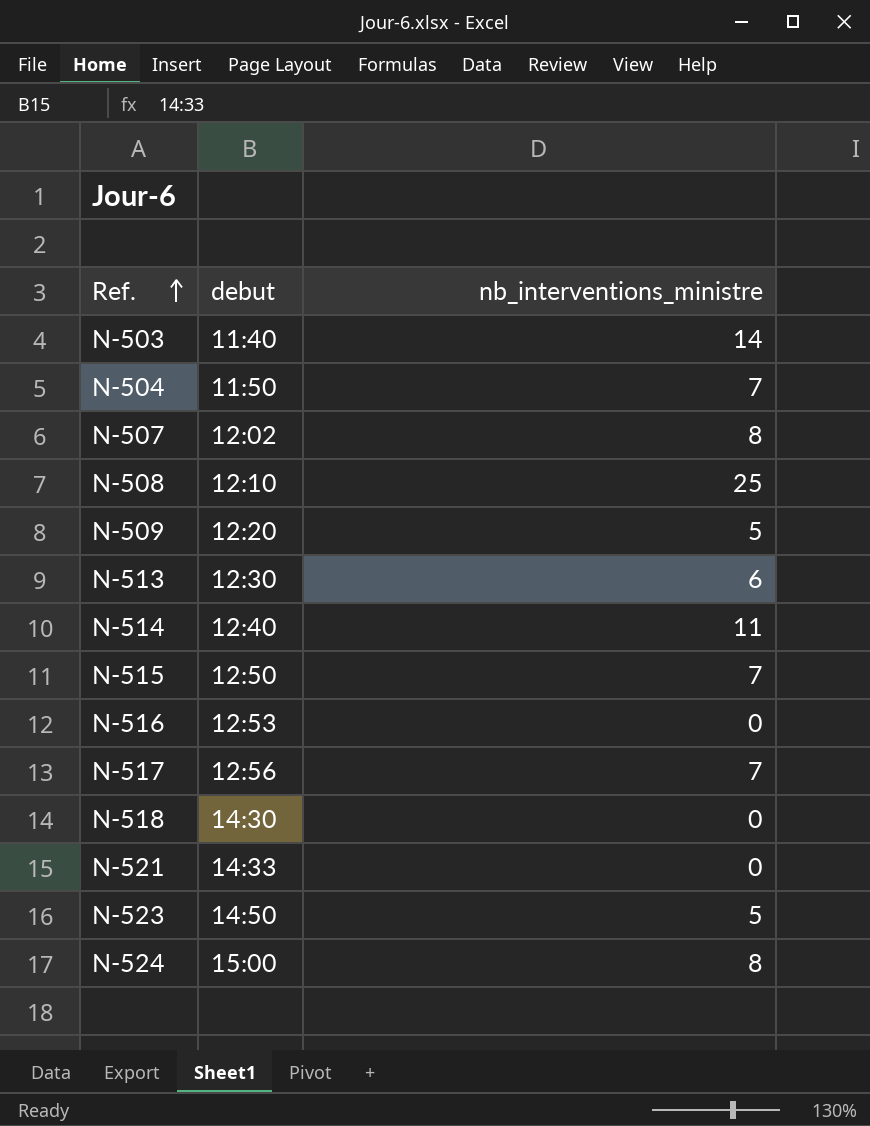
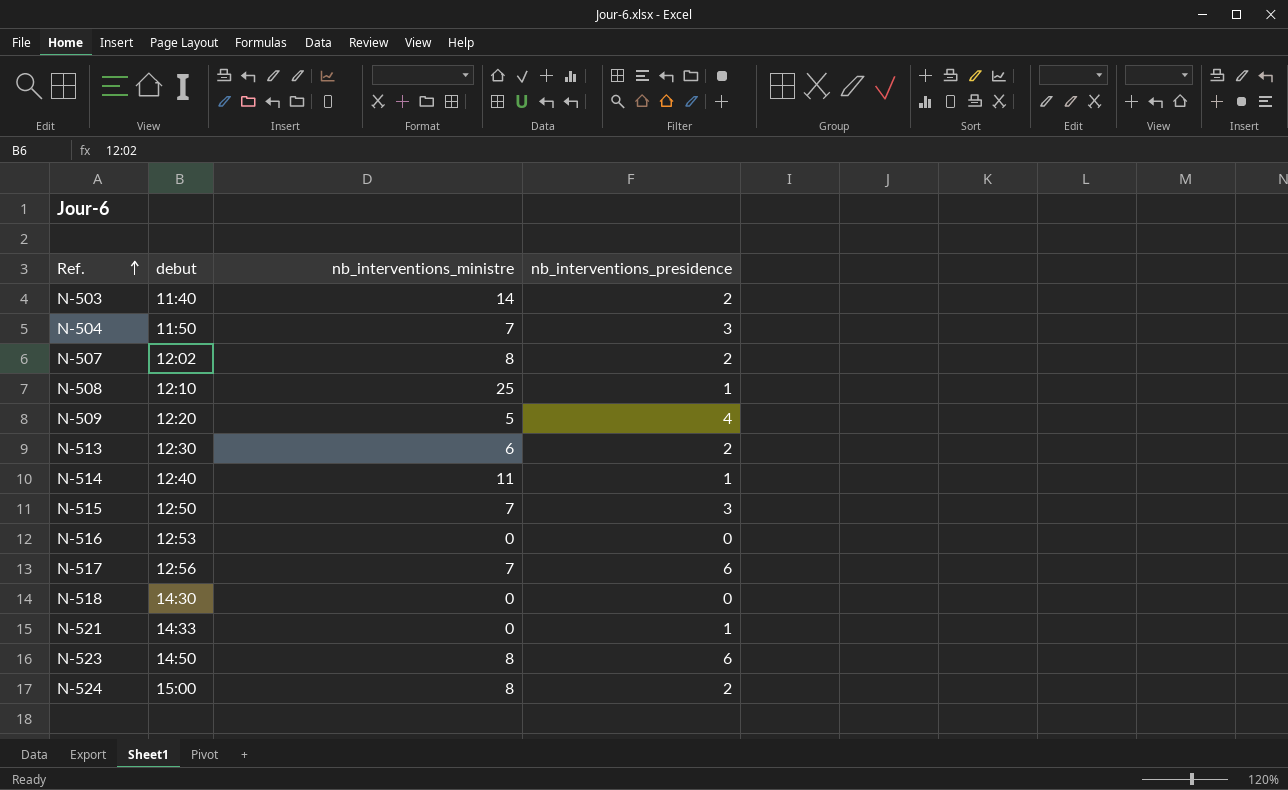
column nb_interventions_presidence | position: none -> 4
N-523 | nb_interventions_ministre: 5 -> 8

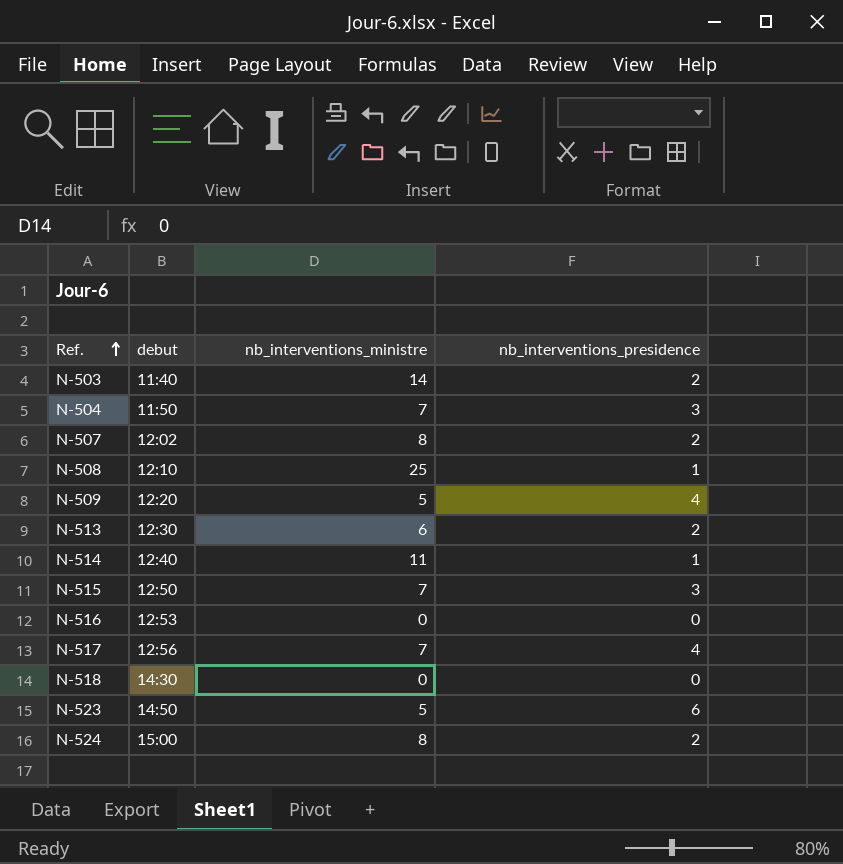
row N-521: 14:33 | 0 | 1 -> none
N-517 | nb_interventions_presidence: 6 -> 4
N-523 | nb_interventions_ministre: 8 -> 5

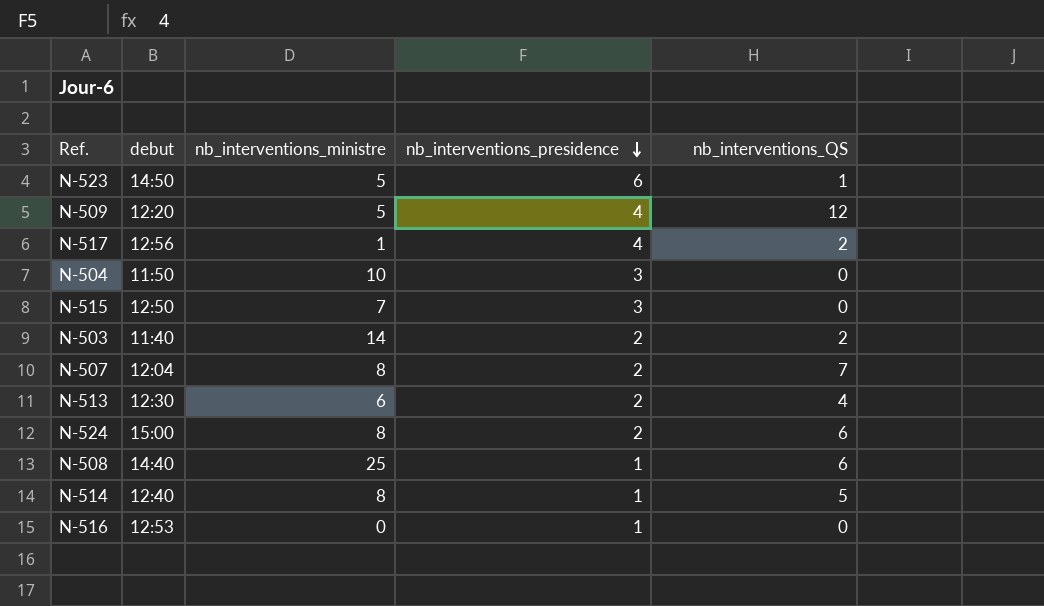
row order: Ref. ascending -> nb_interventions_presidence descending
column nb_interventions_QS | position: none -> 5
row N-518: 14:30 | 0 | 0 -> none
N-517 | nb_interventions_ministre: 7 -> 1
N-504 | nb_interventions_ministre: 7 -> 10
N-507 | debut: 12:02 -> 12:04
N-508 | debut: 12:10 -> 14:40
N-514 | nb_interventions_ministre: 11 -> 8
N-516 | nb_interventions_presidence: 0 -> 1

